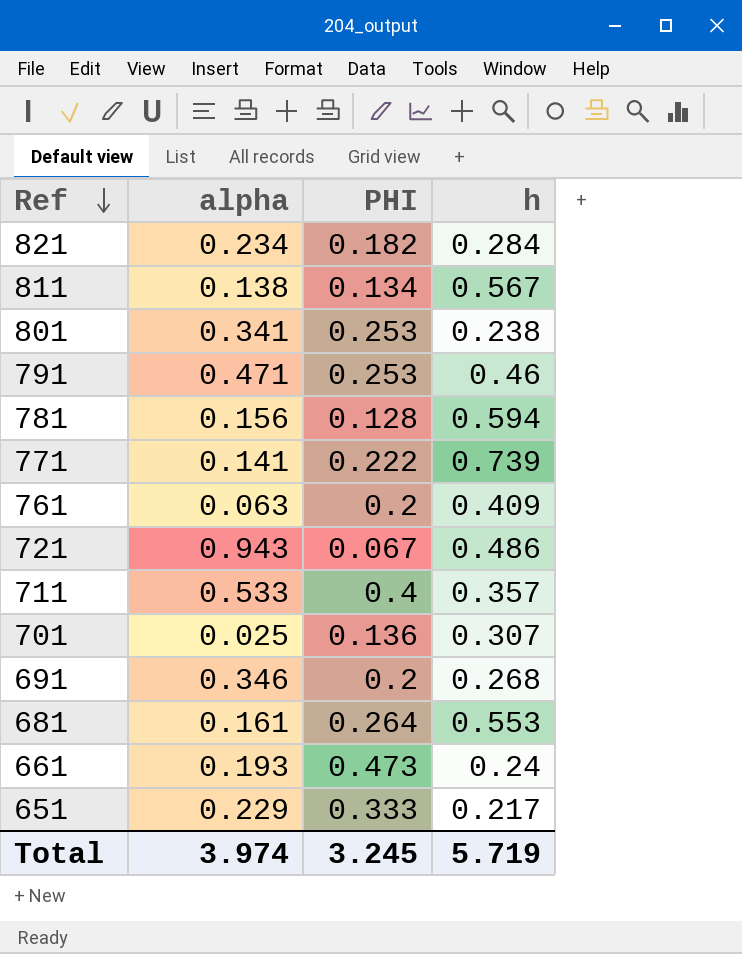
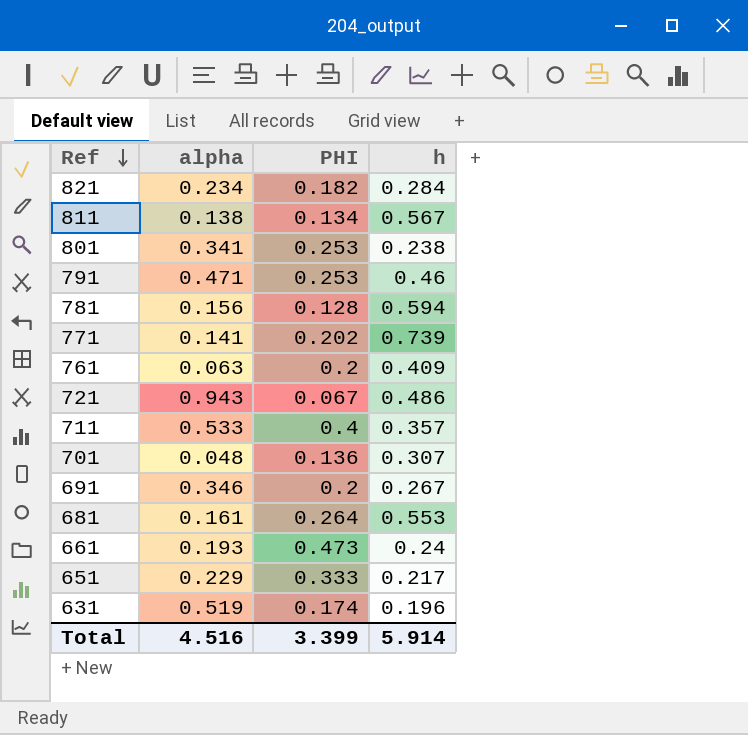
771 | PHI: 0.222 -> 0.202
701 | alpha: 0.025 -> 0.048
691 | h: 0.268 -> 0.267
row 631: none -> 0.519 | 0.174 | 0.196
Total | alpha: 3.974 -> 4.516
Total | PHI: 3.245 -> 3.399
Total | h: 5.719 -> 5.914

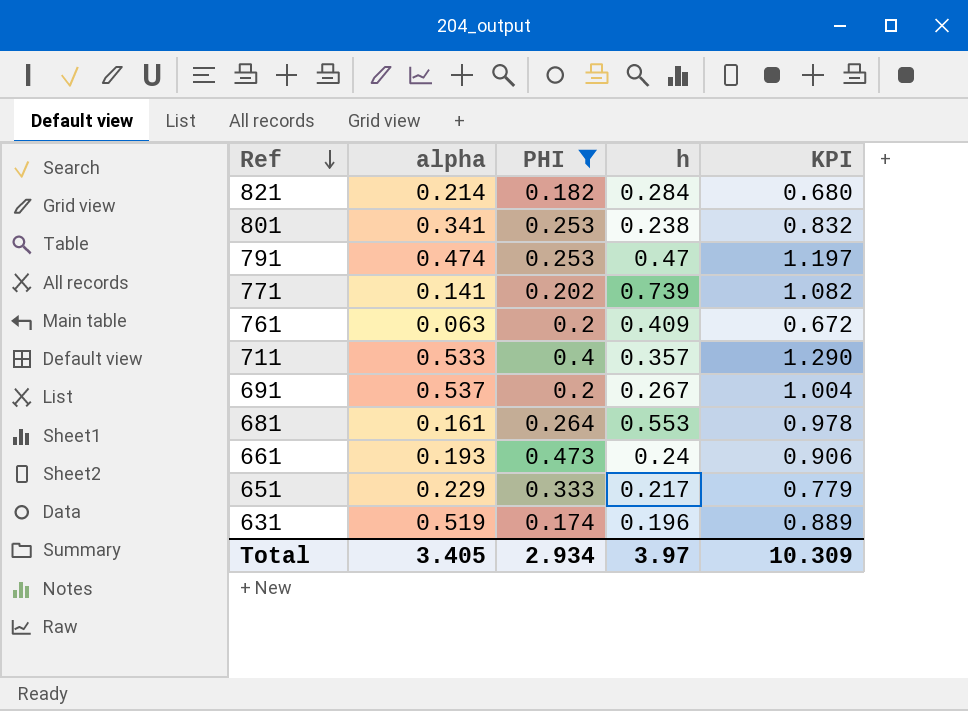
filter: none -> PHI >= 0.174
column KPI | formula: none -> [alpha] + [PHI] + [h]
821 | alpha: 0.234 -> 0.214
791 | alpha: 0.471 -> 0.474
791 | h: 0.46 -> 0.47
691 | alpha: 0.346 -> 0.537
Total | alpha: 4.516 -> 3.405
Total | PHI: 3.399 -> 2.934
Total | h: 5.914 -> 3.97

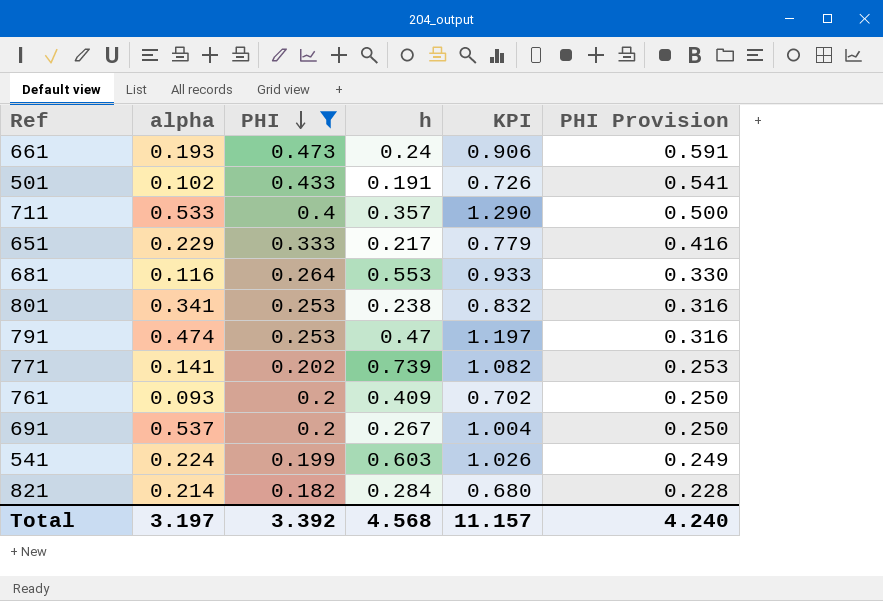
row order: Ref descending -> PHI descending
column PHI Provision | formula: none -> [PHI] * 1.25
row 631: 0.519 | 0.174 | 0.196 | 0.889 -> none
row 501: none -> 0.102 | 0.433 | 0.191 | 0.726 | 0.541
681 | alpha: 0.161 -> 0.116
681 | KPI: 0.978 -> 0.933
761 | alpha: 0.063 -> 0.093
761 | KPI: 0.672 -> 0.702
row 541: none -> 0.224 | 0.199 | 0.603 | 1.026 | 0.249
Total | alpha: 3.405 -> 3.197
Total | PHI: 2.934 -> 3.392
Total | h: 3.97 -> 4.568
Total | KPI: 10.309 -> 11.157

